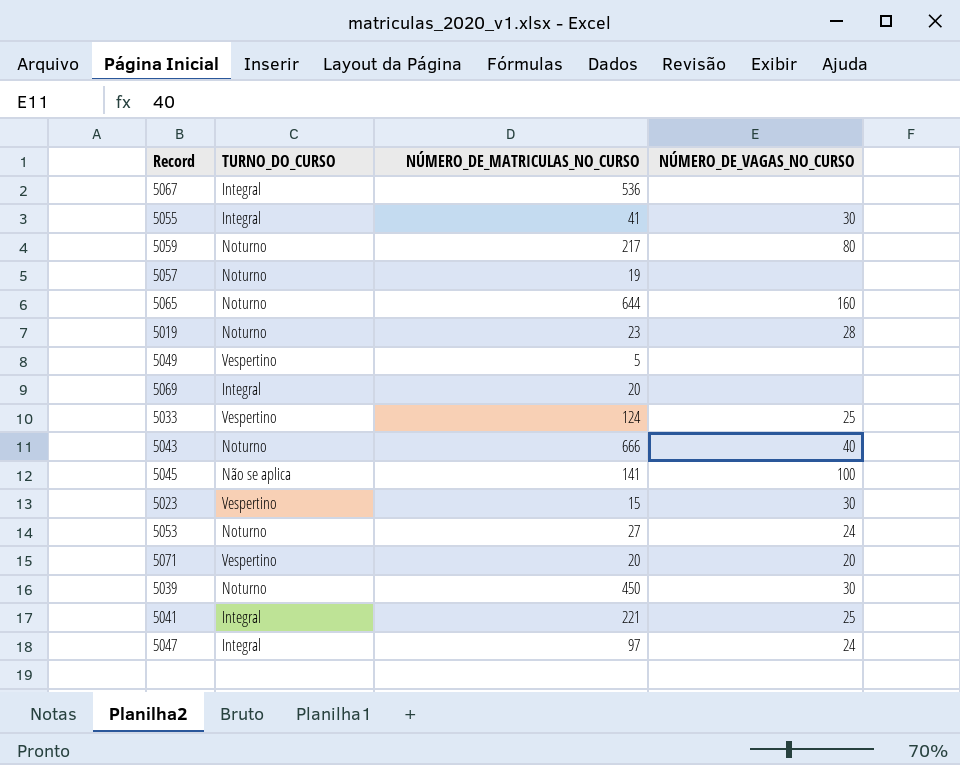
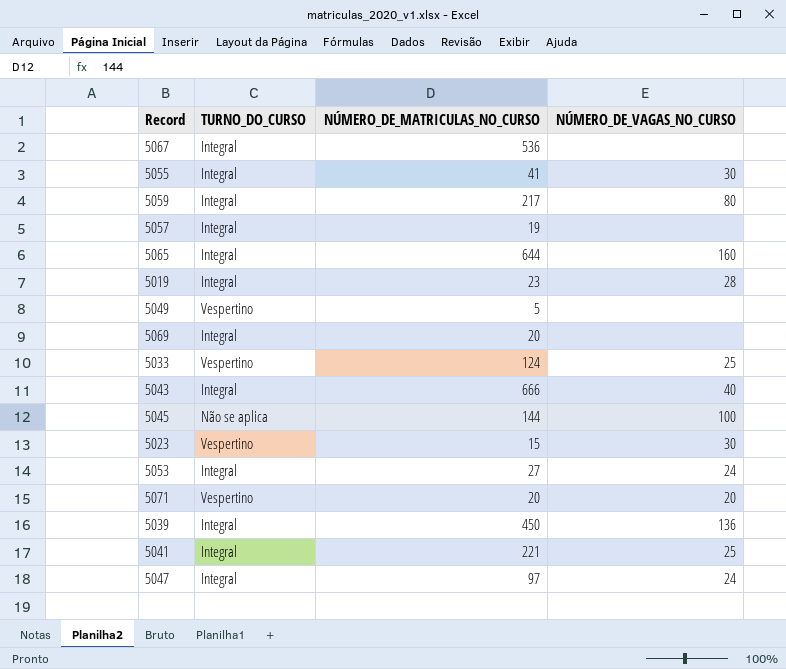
5059 | TURNO_DO_CURSO: Noturno -> Integral
5057 | TURNO_DO_CURSO: Noturno -> Integral
5065 | TURNO_DO_CURSO: Noturno -> Integral
5019 | TURNO_DO_CURSO: Noturno -> Integral
5043 | TURNO_DO_CURSO: Noturno -> Integral
5045 | NÚMERO_DE_MATRICULAS_NO_CURSO: 141 -> 144
5053 | TURNO_DO_CURSO: Noturno -> Integral
5039 | TURNO_DO_CURSO: Noturno -> Integral
5039 | NÚMERO_DE_VAGAS_NO_CURSO: 30 -> 136

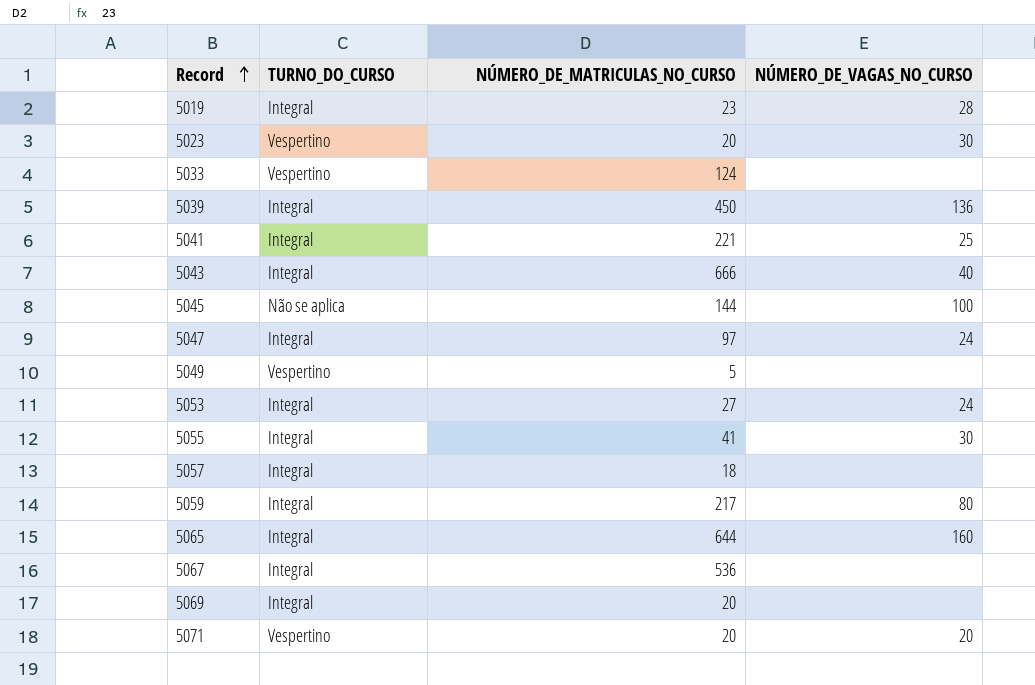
row order: none -> Record ascending
5023 | NÚMERO_DE_MATRICULAS_NO_CURSO: 15 -> 20
5033 | NÚMERO_DE_VAGAS_NO_CURSO: 25 -> none
5057 | NÚMERO_DE_MATRICULAS_NO_CURSO: 19 -> 18

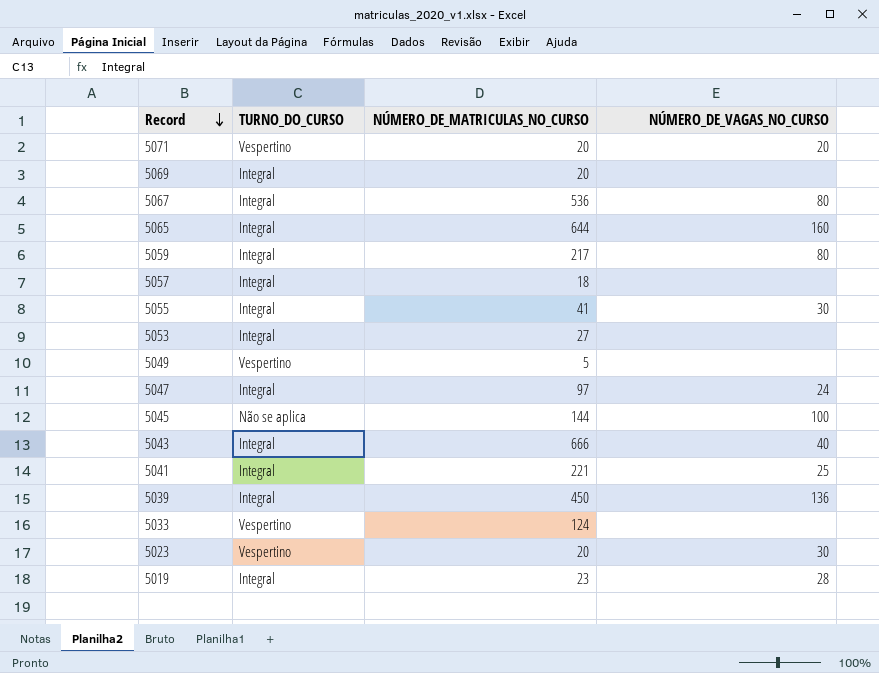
row order: Record ascending -> Record descending
5067 | NÚMERO_DE_VAGAS_NO_CURSO: none -> 80
5053 | NÚMERO_DE_VAGAS_NO_CURSO: 24 -> none

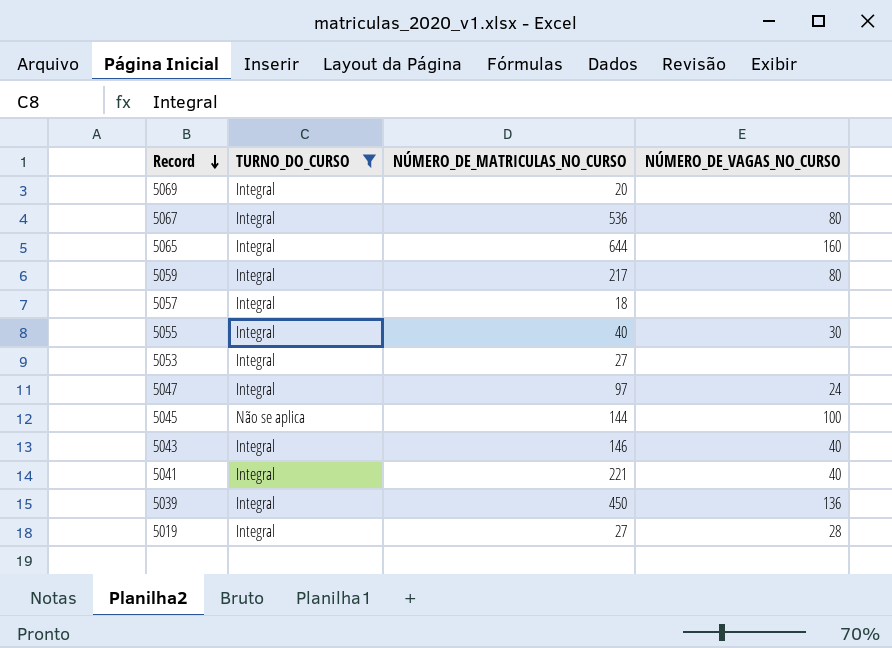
filter: none -> TURNO_DO_CURSO != Vespertino
5055 | NÚMERO_DE_MATRICULAS_NO_CURSO: 41 -> 40
5043 | NÚMERO_DE_MATRICULAS_NO_CURSO: 666 -> 146
5041 | NÚMERO_DE_VAGAS_NO_CURSO: 25 -> 40
5019 | NÚMERO_DE_MATRICULAS_NO_CURSO: 23 -> 27

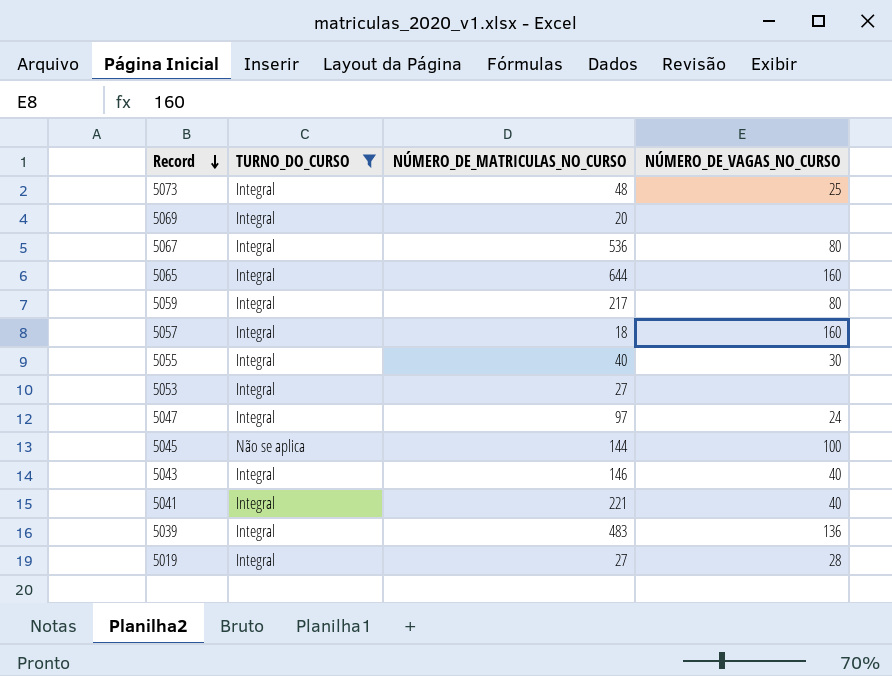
row 5073: none -> Integral | 48 | 25
5057 | NÚMERO_DE_VAGAS_NO_CURSO: none -> 160
5039 | NÚMERO_DE_MATRICULAS_NO_CURSO: 450 -> 483

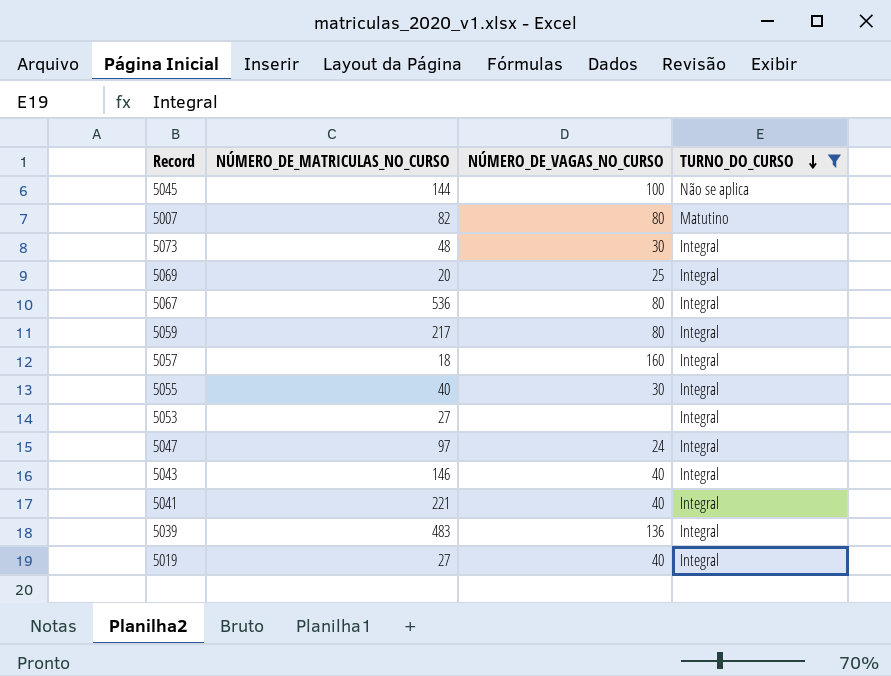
row order: Record descending -> TURNO_DO_CURSO descending
column TURNO_DO_CURSO | position: 2 -> 4
row 5065: Integral | 644 | 160 -> none
row 5007: none -> 82 | 80 | Matutino
5073 | NÚMERO_DE_VAGAS_NO_CURSO: 25 -> 30
5069 | NÚMERO_DE_VAGAS_NO_CURSO: none -> 25
5019 | NÚMERO_DE_VAGAS_NO_CURSO: 28 -> 40

